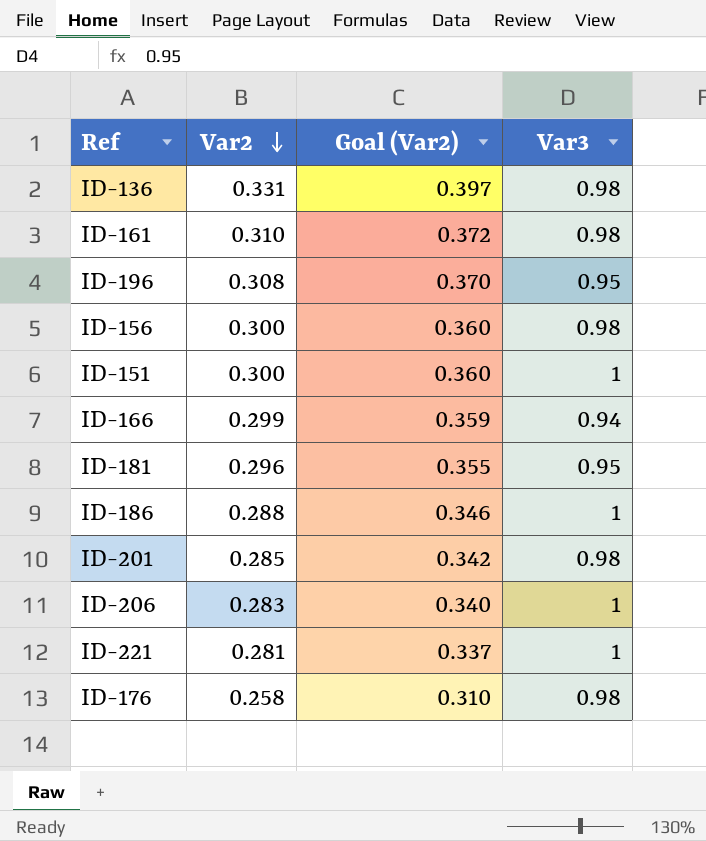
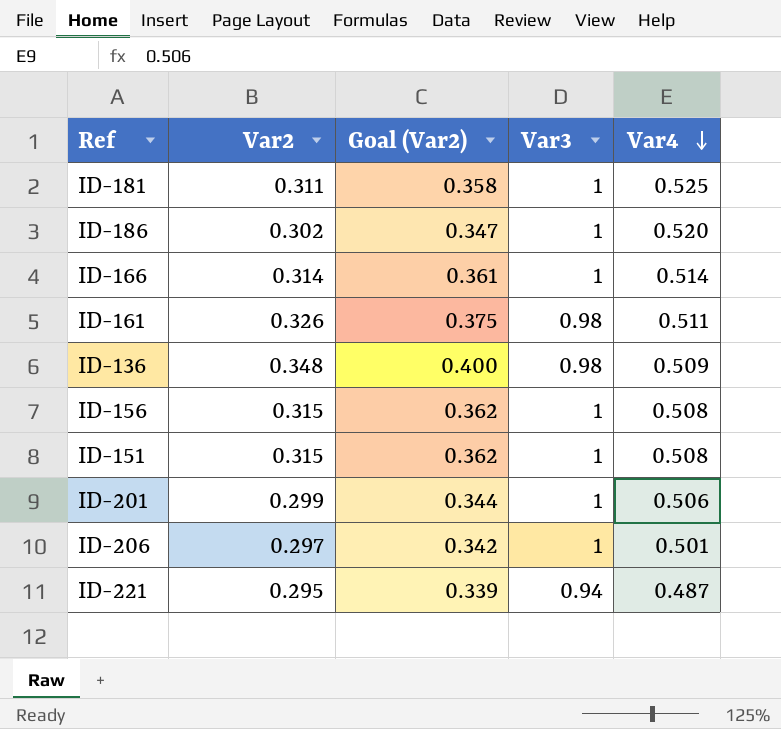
row order: Var2 descending -> Var4 descending
column Goal (Var2) | formula: [Var2] * 1.2 -> [Var2] * 1.15
column Var4 | position: none -> 5
row ID-196: 0.308 | 0.370 | 0.95 -> none
row ID-176: 0.258 | 0.310 | 0.98 -> none
ID-181 | Var2: 0.296 -> 0.311
ID-181 | Var3: 0.95 -> 1
ID-186 | Var2: 0.288 -> 0.302
ID-166 | Var2: 0.299 -> 0.314
ID-166 | Var3: 0.94 -> 1
ID-161 | Var2: 0.310 -> 0.326
ID-136 | Var2: 0.331 -> 0.348
ID-156 | Var2: 0.300 -> 0.315
ID-156 | Var3: 0.98 -> 1
ID-151 | Var2: 0.300 -> 0.315
ID-201 | Var2: 0.285 -> 0.299
ID-201 | Var3: 0.98 -> 1
ID-206 | Var2: 0.283 -> 0.297
ID-221 | Var2: 0.281 -> 0.295
ID-221 | Var3: 1 -> 0.94

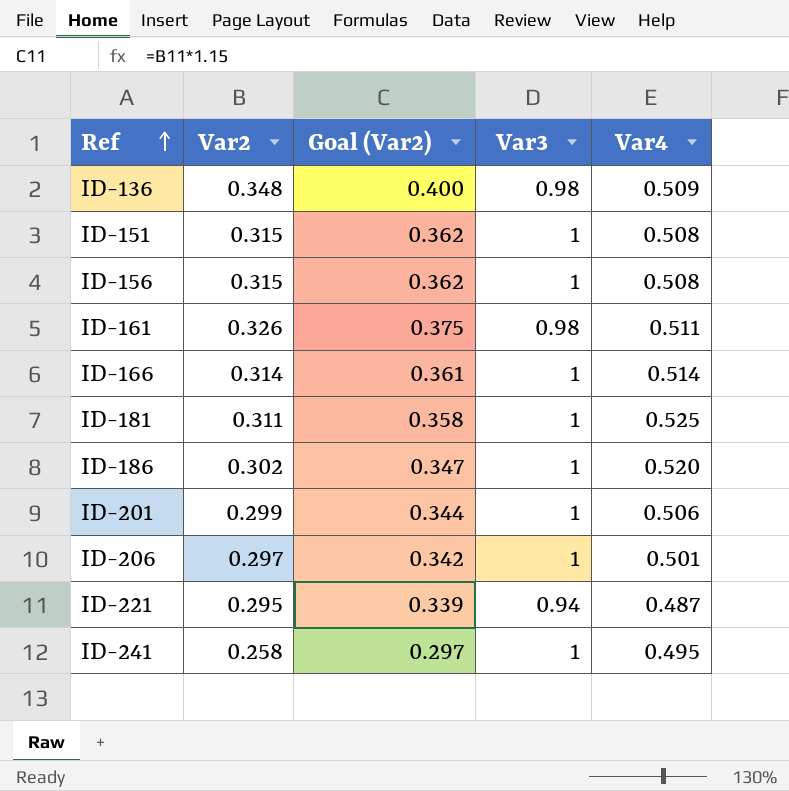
row order: Var4 descending -> Ref ascending
row ID-241: none -> 0.258 | 0.297 | 1 | 0.495

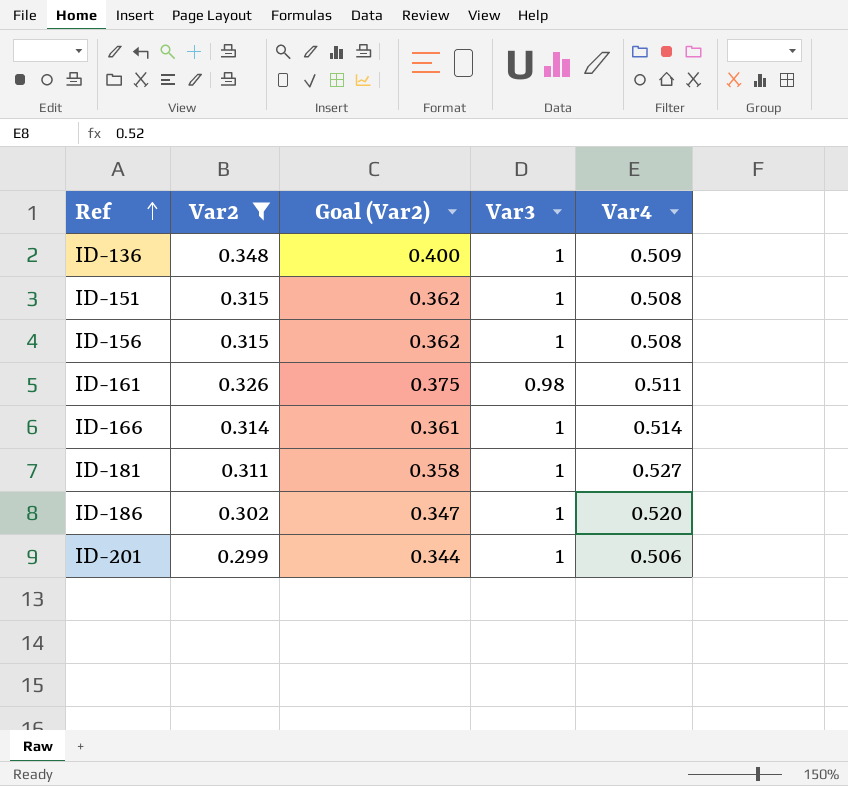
filter: none -> Var2 >= 0.299
ID-136 | Var3: 0.98 -> 1
ID-181 | Var4: 0.525 -> 0.527

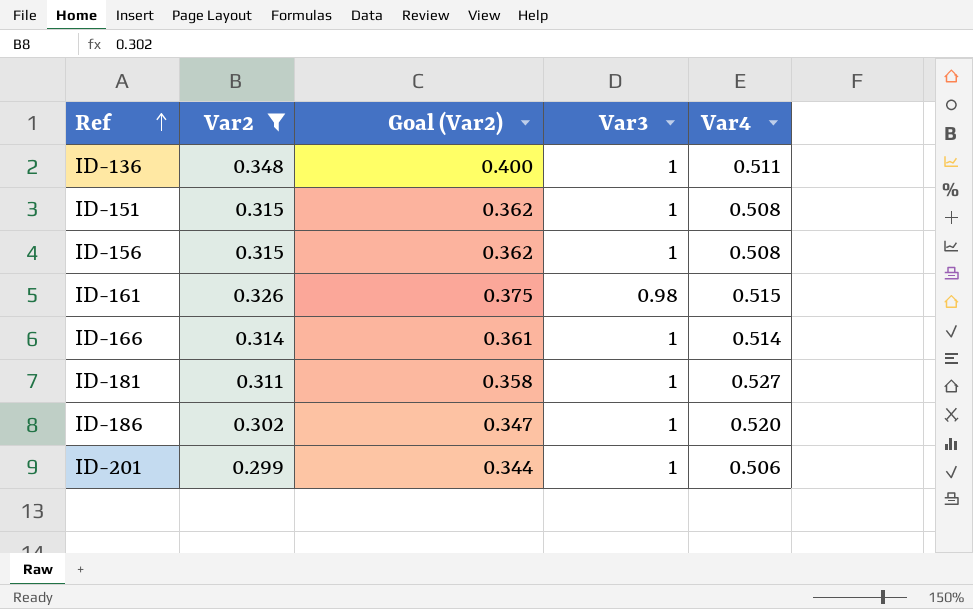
ID-136 | Var4: 0.509 -> 0.511
ID-161 | Var4: 0.511 -> 0.515

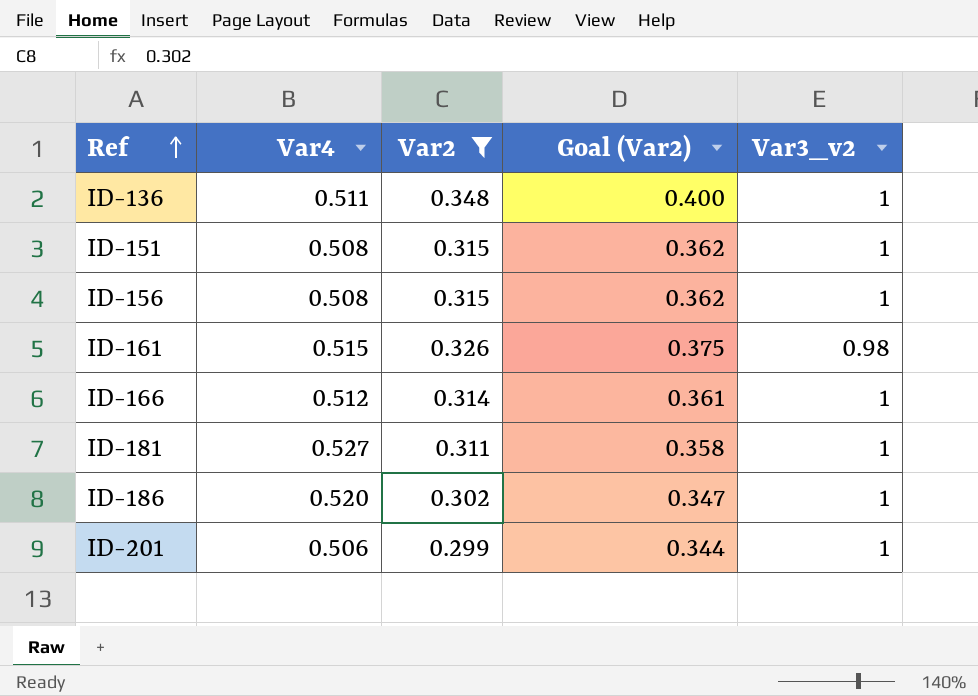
column Var4 | position: 5 -> 2
column name: Var3 -> Var3_v2
ID-166 | Var4: 0.514 -> 0.512

